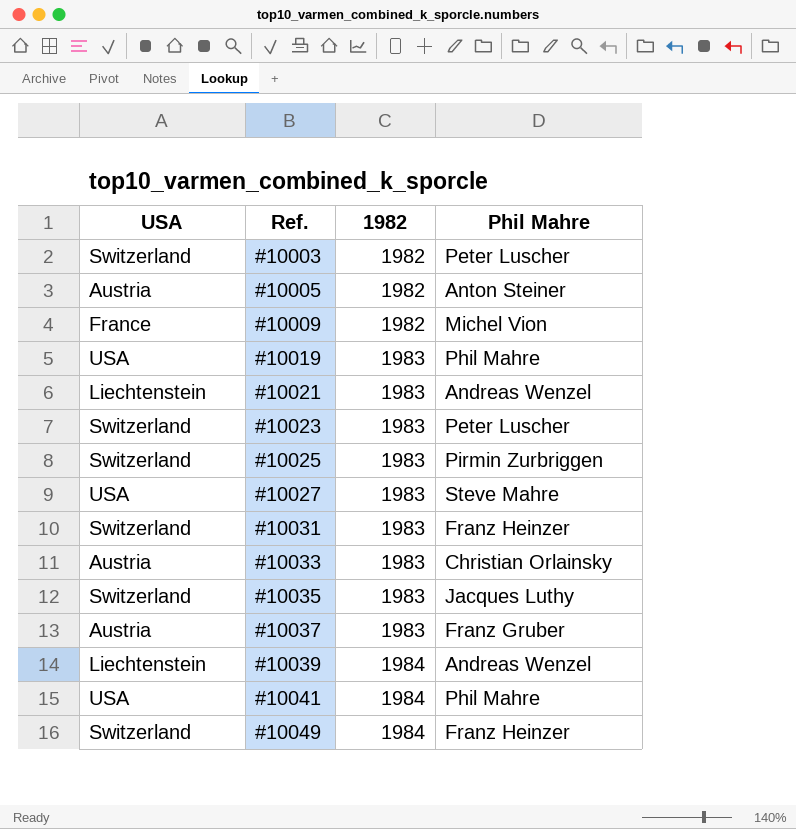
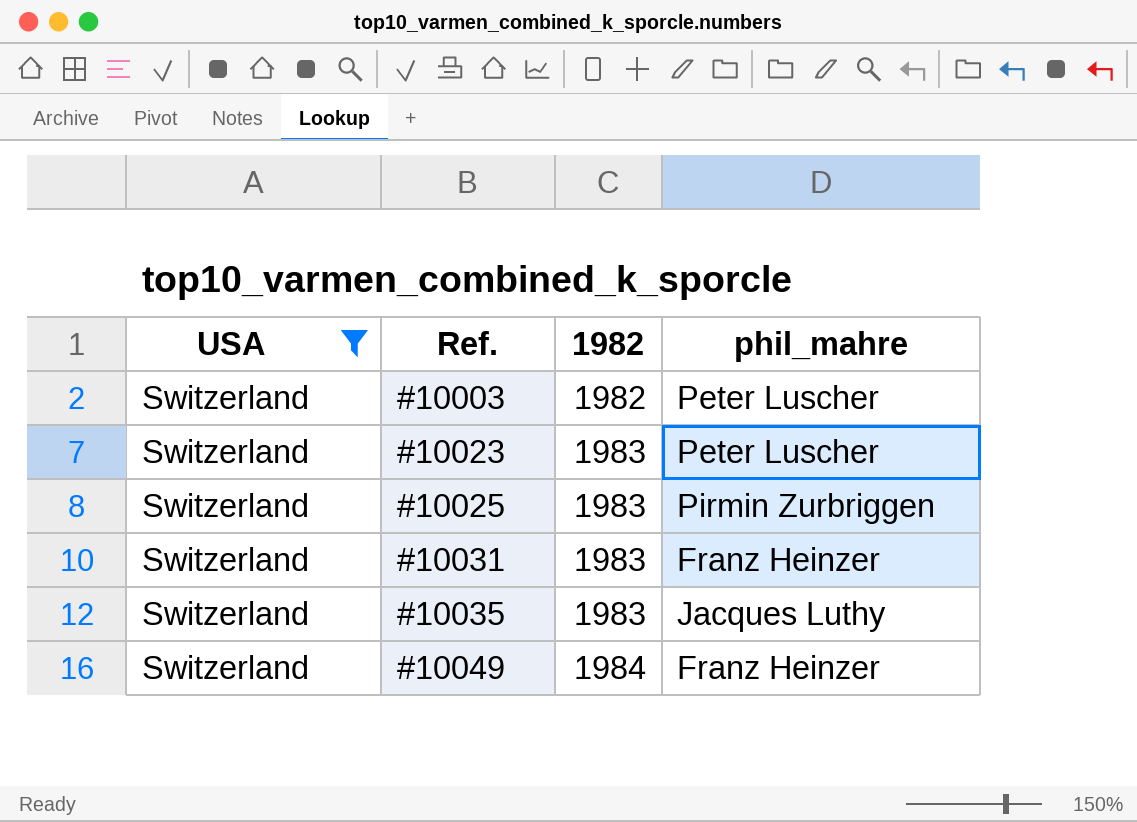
filter: none -> USA = Switzerland
column name: Phil Mahre -> phil_mahre

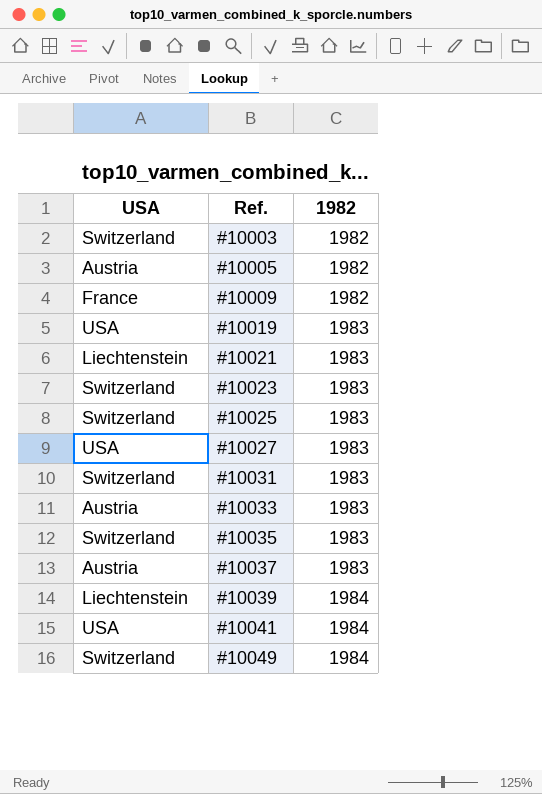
filter: USA = Switzerland -> none
column phil_mahre | position: 4 -> none

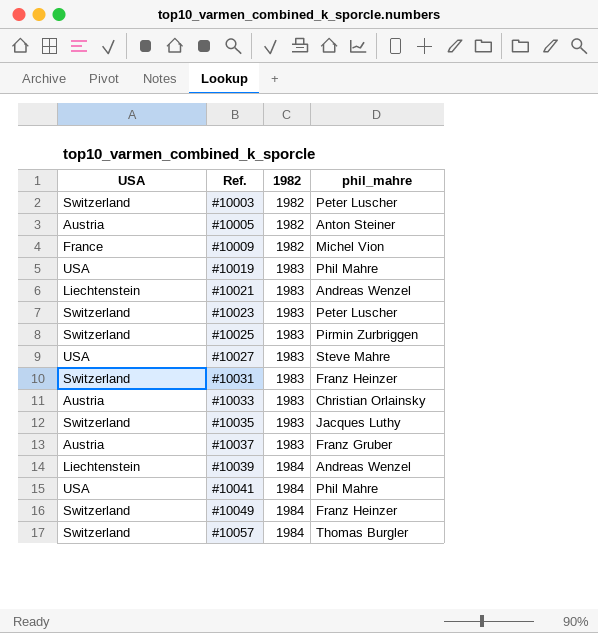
column phil_mahre | position: none -> 4
row #10057: none -> Switzerland | 1984 | Thomas Burgler

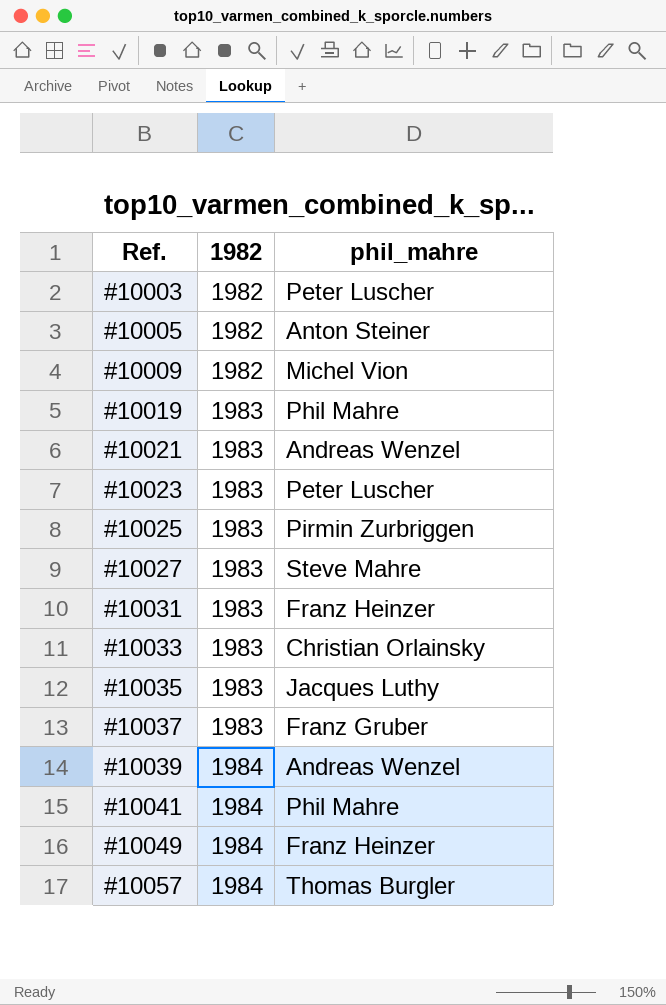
column USA | position: 1 -> none

